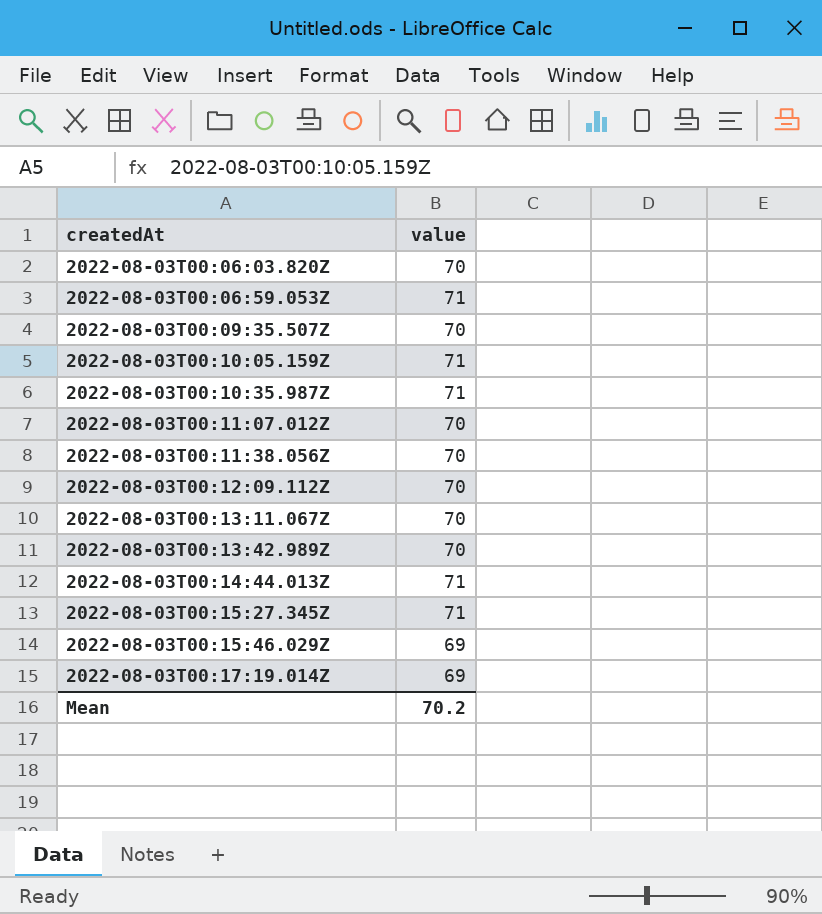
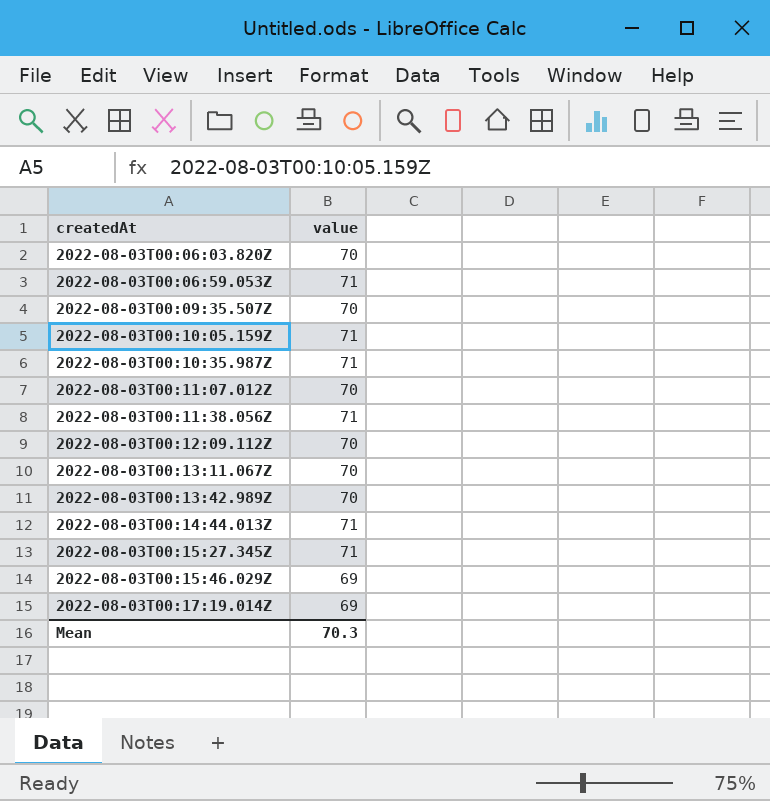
2022-08-03T00:11:38.056Z | value: 70 -> 71
Mean | value: 70.2 -> 70.3

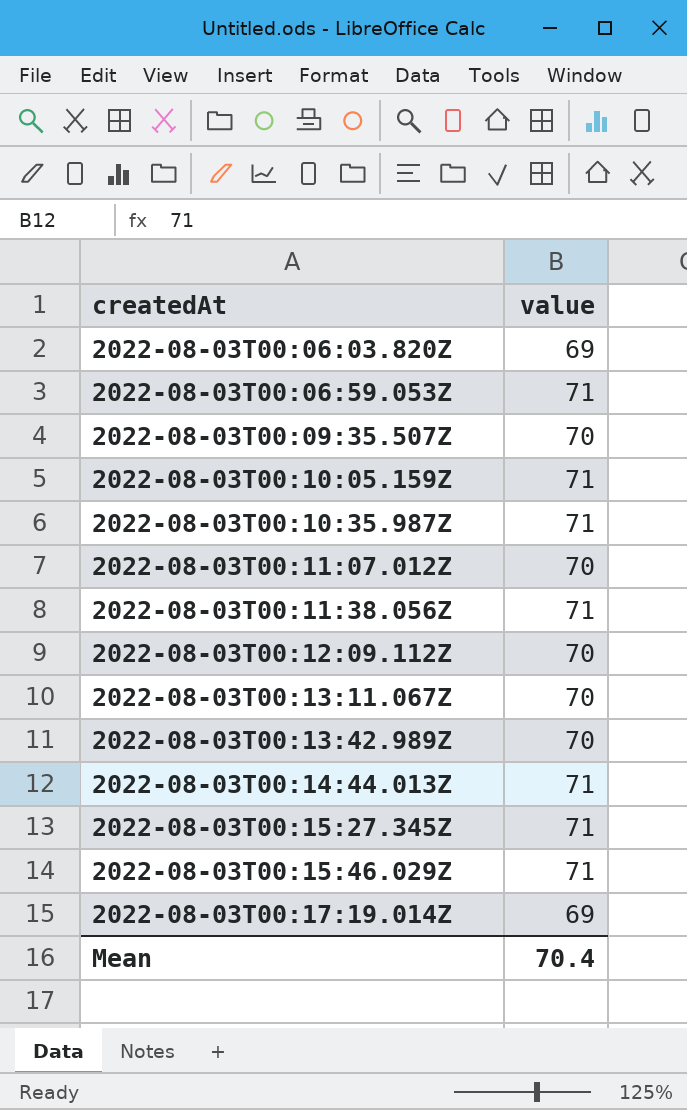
2022-08-03T00:06:03.820Z | value: 70 -> 69
2022-08-03T00:15:46.029Z | value: 69 -> 71
Mean | value: 70.3 -> 70.4

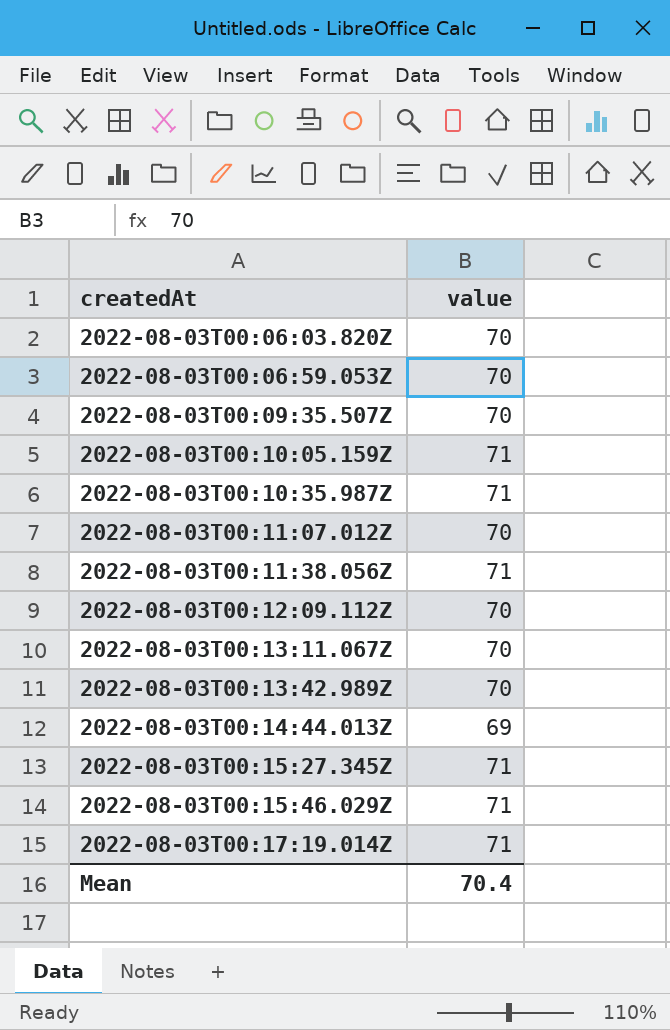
2022-08-03T00:06:03.820Z | value: 69 -> 70
2022-08-03T00:06:59.053Z | value: 71 -> 70
2022-08-03T00:14:44.013Z | value: 71 -> 69
2022-08-03T00:17:19.014Z | value: 69 -> 71

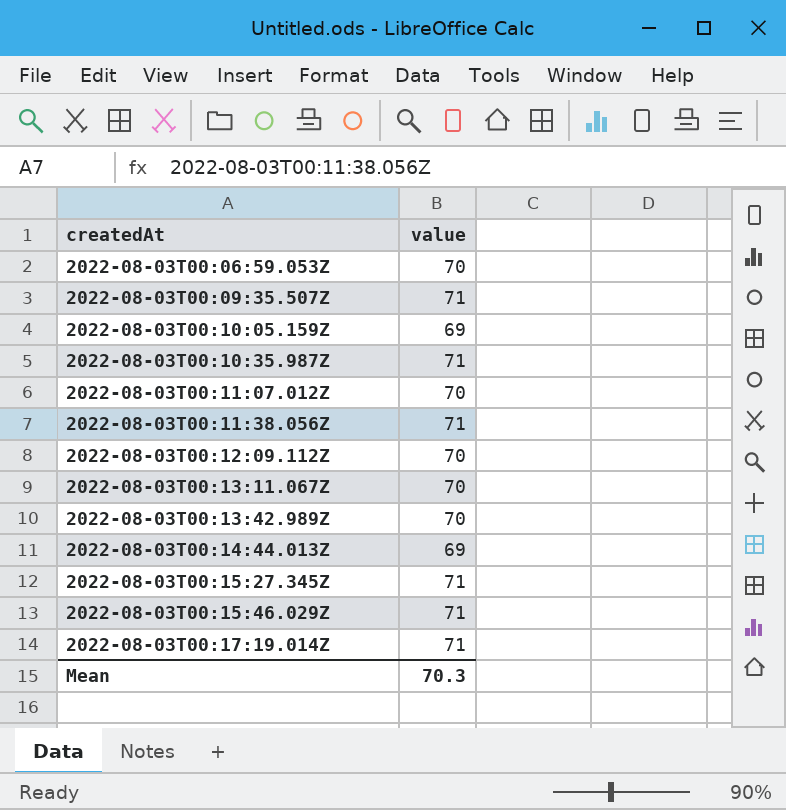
row 2022-08-03T00:06:03.820Z: 70 -> none
2022-08-03T00:09:35.507Z | value: 70 -> 71
2022-08-03T00:10:05.159Z | value: 71 -> 69
Mean | value: 70.4 -> 70.3

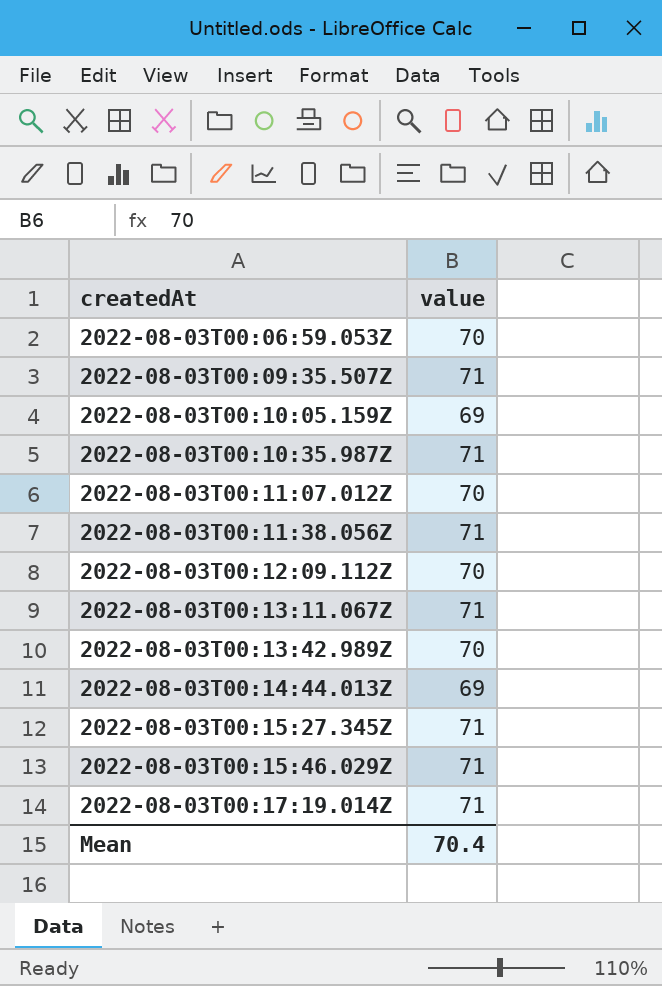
2022-08-03T00:13:11.067Z | value: 70 -> 71
Mean | value: 70.3 -> 70.4

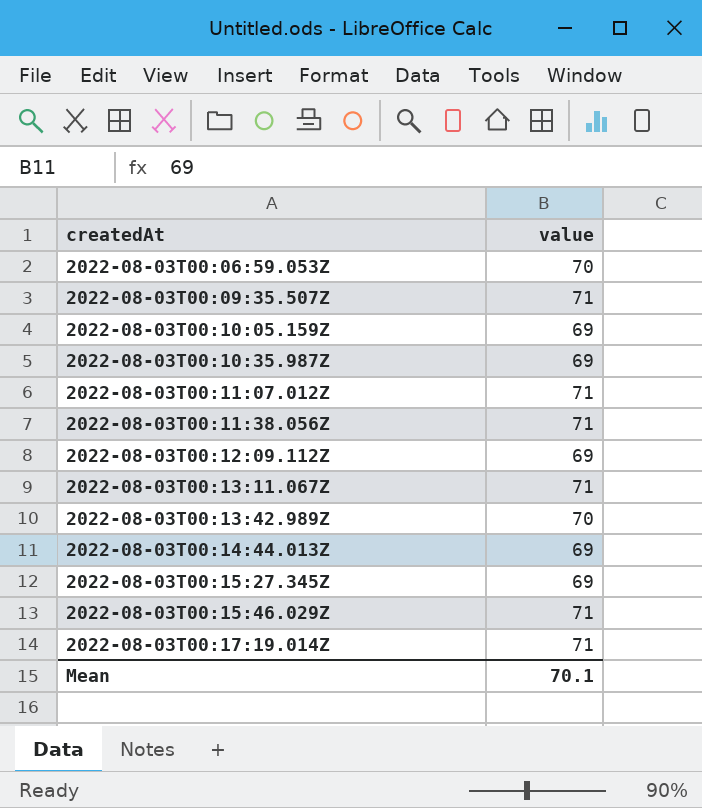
2022-08-03T00:10:35.987Z | value: 71 -> 69
2022-08-03T00:11:07.012Z | value: 70 -> 71
2022-08-03T00:12:09.112Z | value: 70 -> 69
2022-08-03T00:15:27.345Z | value: 71 -> 69
Mean | value: 70.4 -> 70.1

